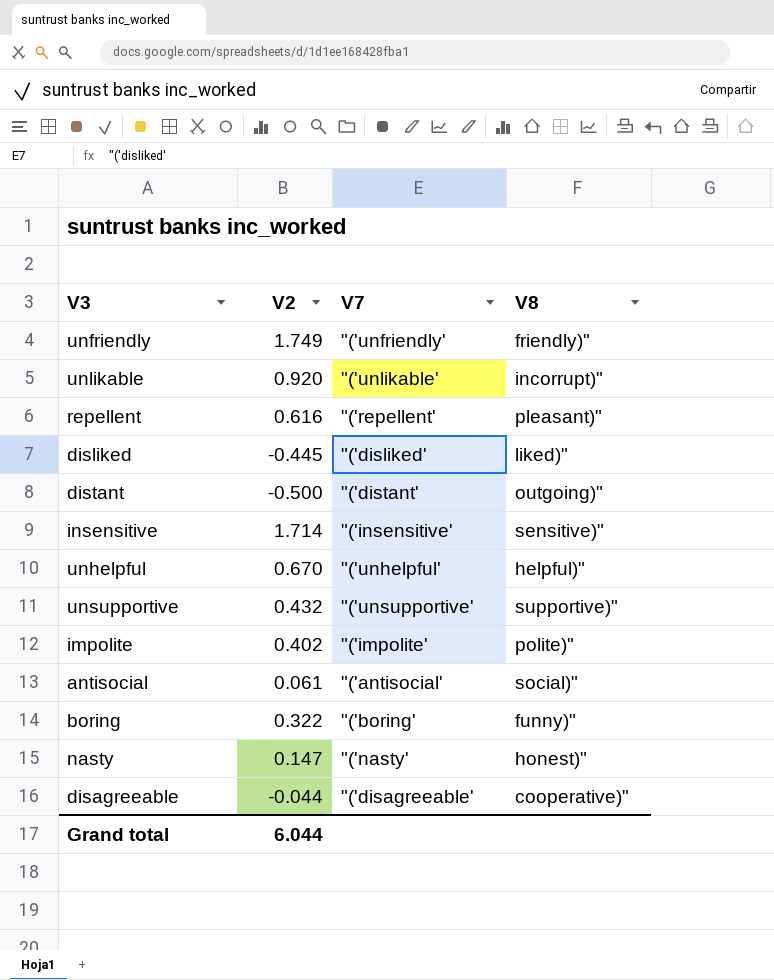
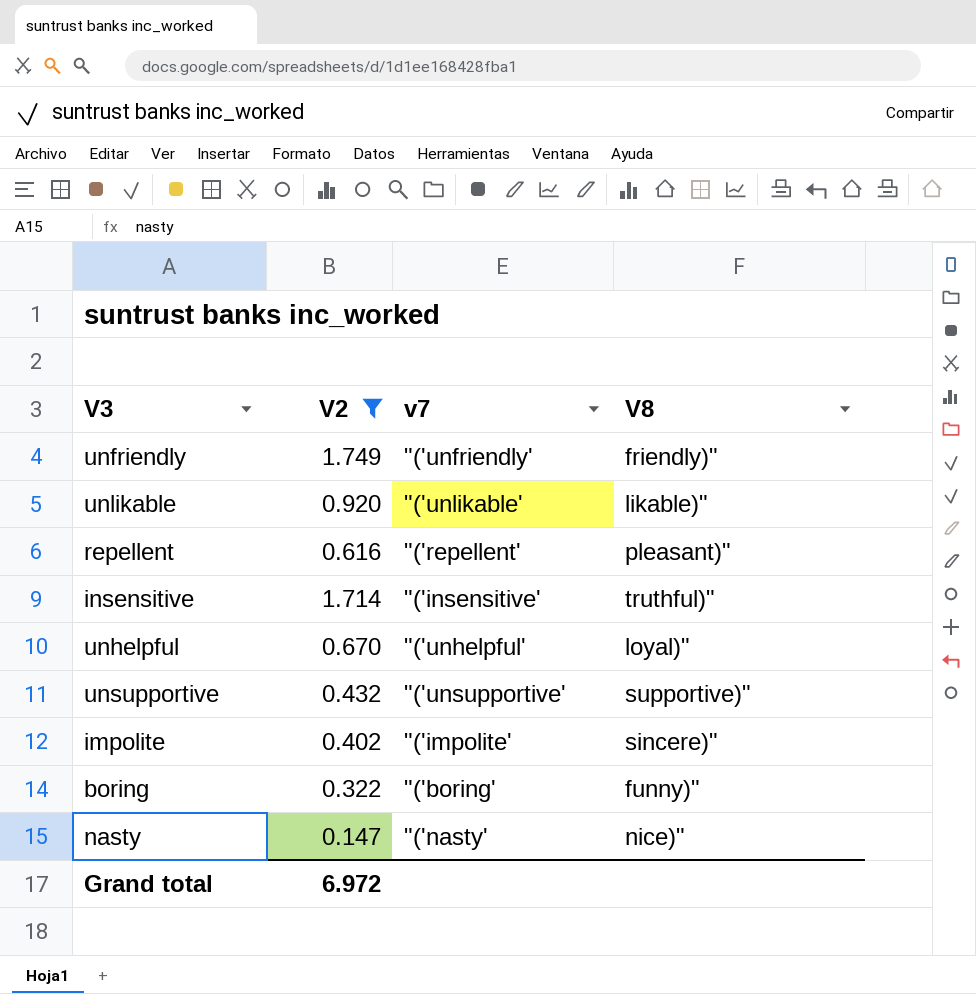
filter: none -> V2 >= 0.147
column name: V7 -> v7
unlikable | V8: incorrupt)" -> likable)"
insensitive | V8: sensitive)" -> truthful)"
unhelpful | V8: helpful)" -> loyal)"
impolite | V8: polite)" -> sincere)"
nasty | V8: honest)" -> nice)"
Grand total | V2: 6.044 -> 6.972

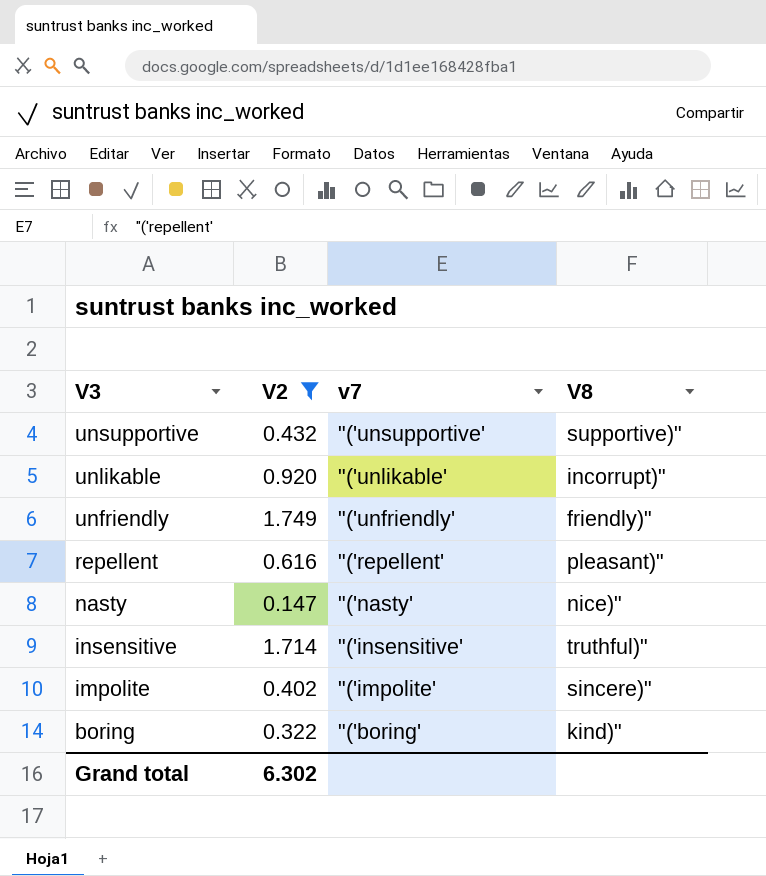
row order: none -> V3 descending
row unhelpful: 0.670 | "('unhelpful' | loyal)" -> none
unlikable | V8: likable)" -> incorrupt)"
boring | V8: funny)" -> kind)"
Grand total | V2: 6.972 -> 6.302

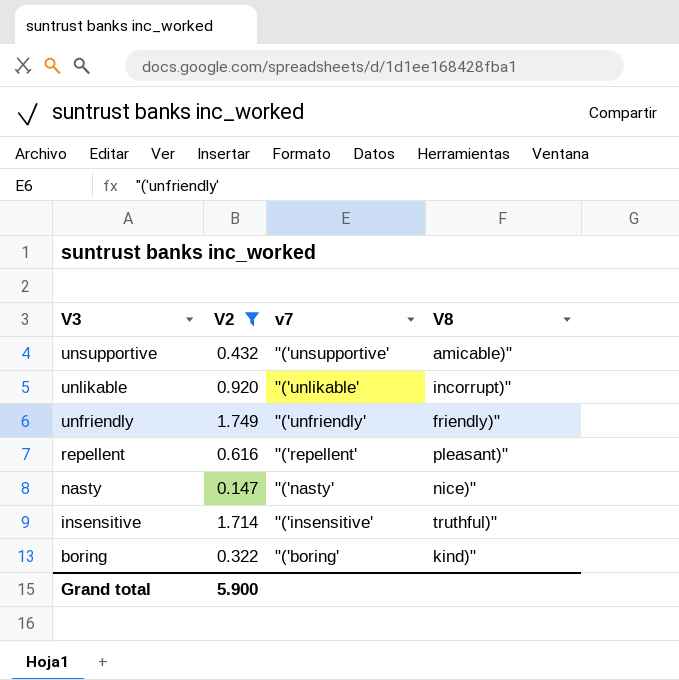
row impolite: 0.402 | "('impolite' | sincere)" -> none
unsupportive | V8: supportive)" -> amicable)"
Grand total | V2: 6.302 -> 5.900

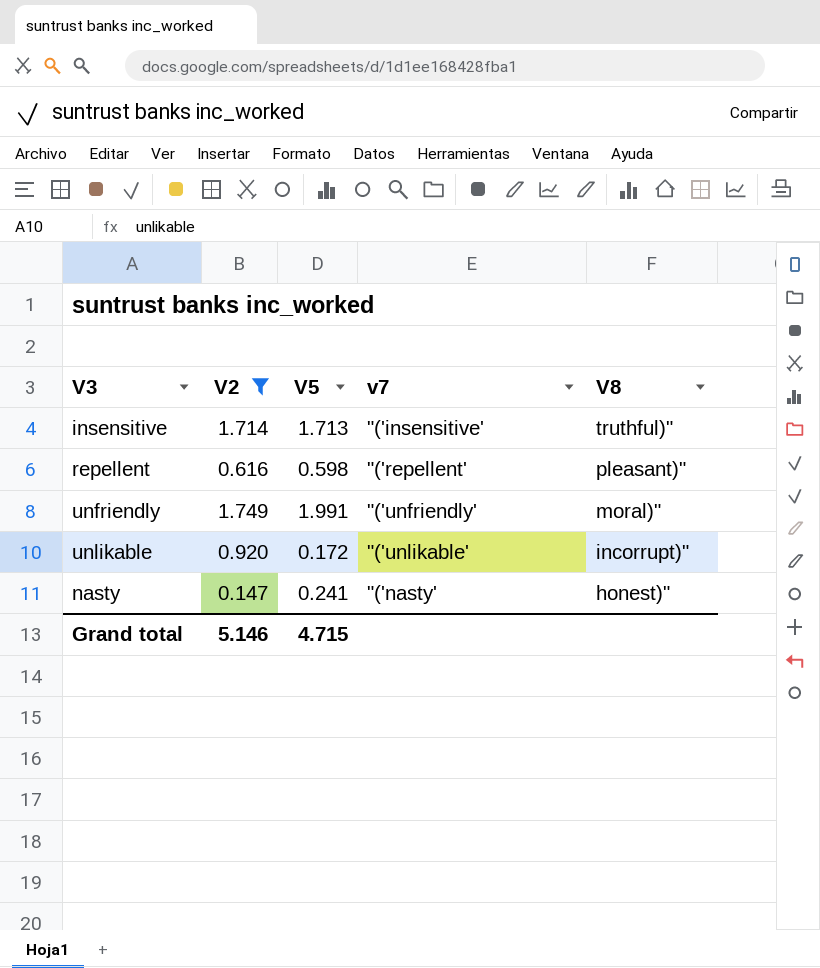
row order: V3 descending -> V8 descending
column V5 | position: none -> 3
row unsupportive: 0.432 | "('unsupportive' | amicable)" -> none
row boring: 0.322 | "('boring' | kind)" -> none
unfriendly | V8: friendly)" -> moral)"
nasty | V8: nice)" -> honest)"
Grand total | V2: 5.900 -> 5.146

